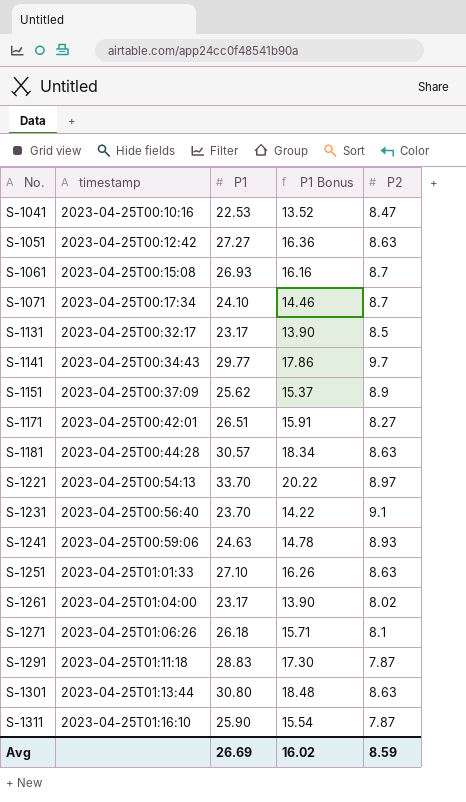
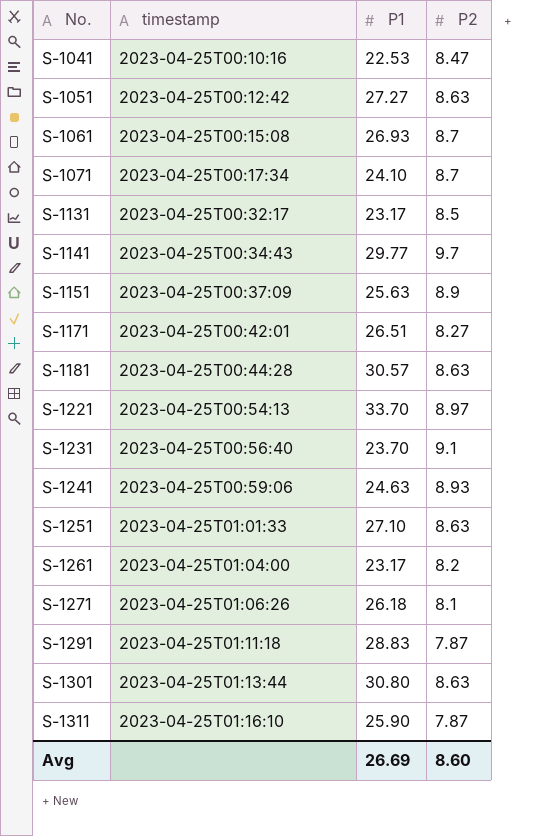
column P1 Bonus | formula: [P1] * 0.6 -> none
S-1151 | P1: 25.62 -> 25.63
S-1261 | P2: 8.02 -> 8.2
Avg | P2: 8.59 -> 8.60

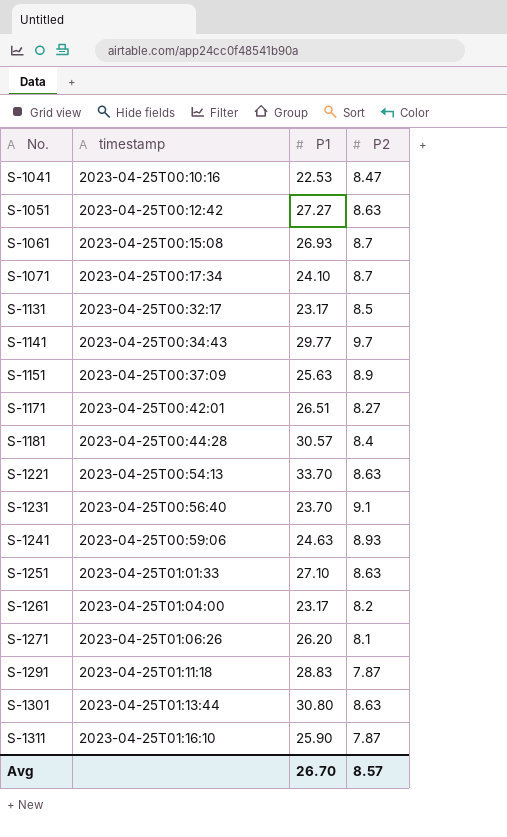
S-1181 | P2: 8.63 -> 8.4
S-1221 | P2: 8.97 -> 8.63
S-1271 | P1: 26.18 -> 26.20
Avg | P1: 26.69 -> 26.70
Avg | P2: 8.60 -> 8.57

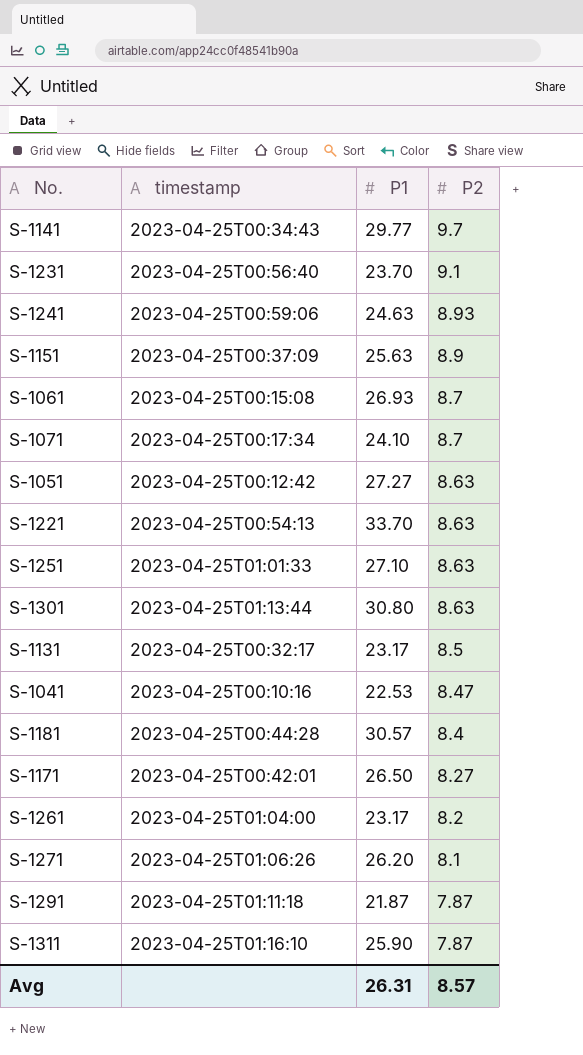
row order: No. ascending -> P2 descending
S-1171 | P1: 26.51 -> 26.50
S-1291 | P1: 28.83 -> 21.87
Avg | P1: 26.70 -> 26.31

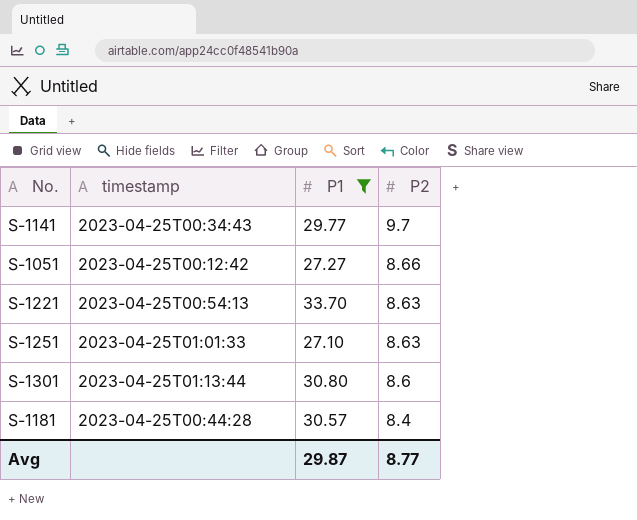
filter: none -> P1 >= 27.10
S-1051 | P2: 8.63 -> 8.66
S-1301 | P2: 8.63 -> 8.6
Avg | P1: 26.31 -> 29.87
Avg | P2: 8.57 -> 8.77

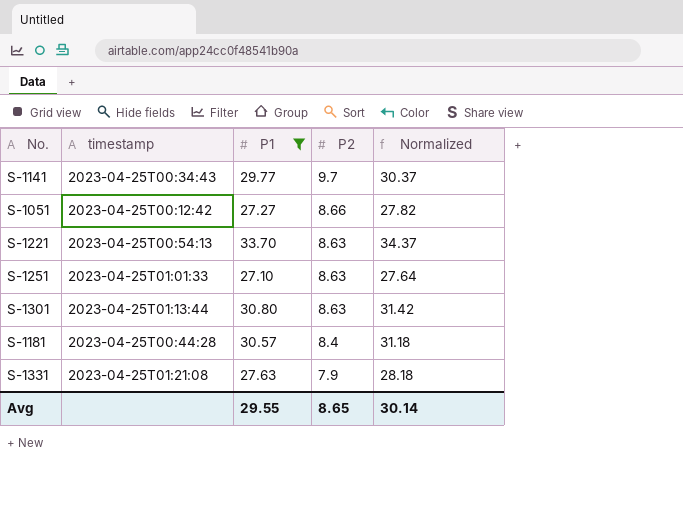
column Normalized | formula: none -> [P1] * 1.02
S-1301 | P2: 8.6 -> 8.63
row S-1331: none -> 2023-04-25T01:21:08 | 27.63 | 7.9 | 28.18
Avg | P1: 29.87 -> 29.55
Avg | P2: 8.77 -> 8.65

